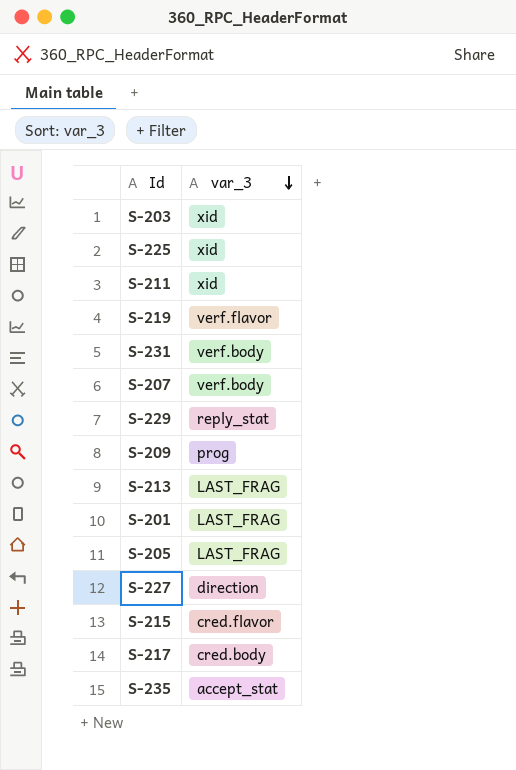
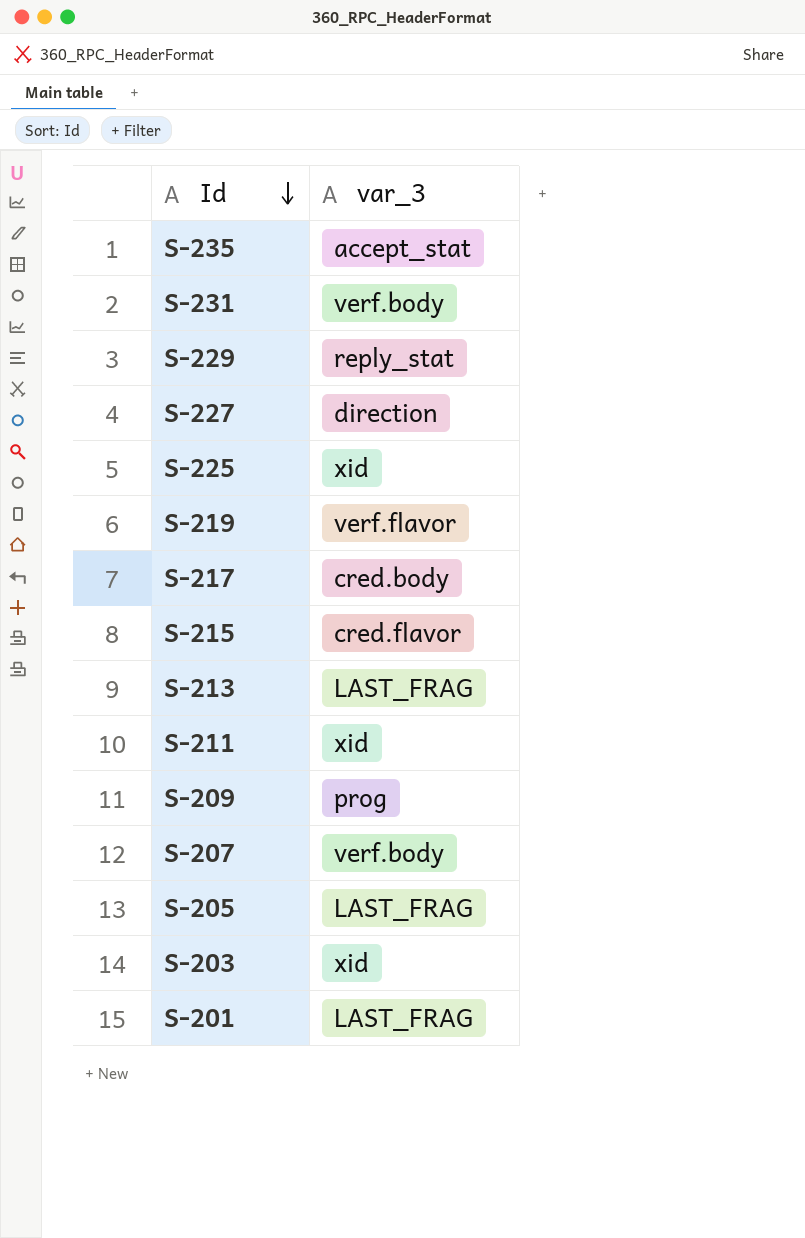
row order: var_3 descending -> Id descending

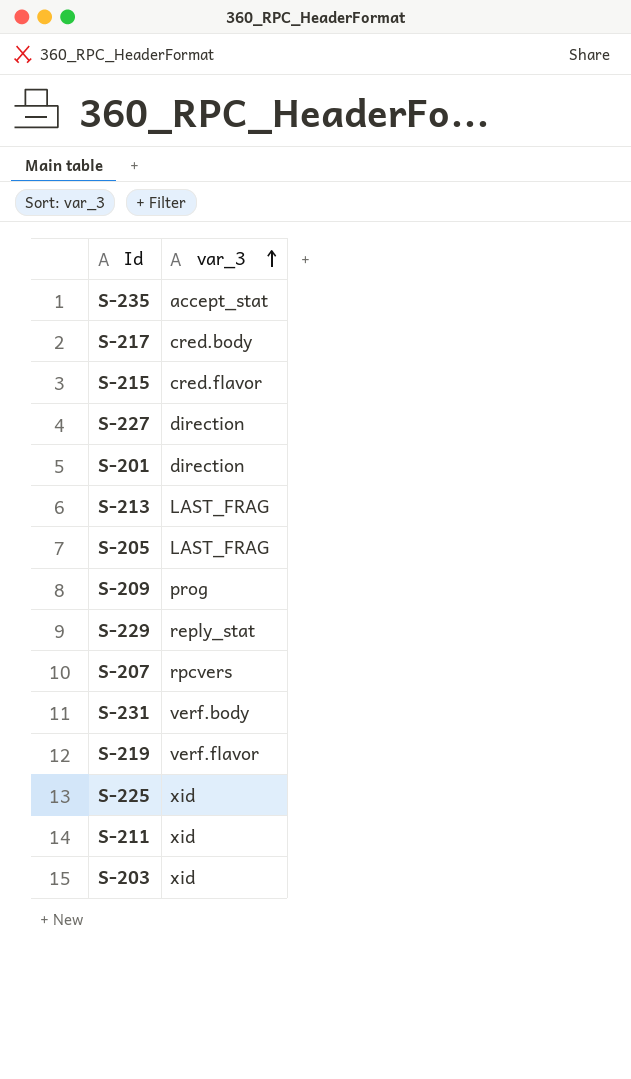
row order: Id descending -> var_3 ascending
S-201 | var_3: LAST_FRAG -> direction
S-207 | var_3: verf.body -> rpcvers

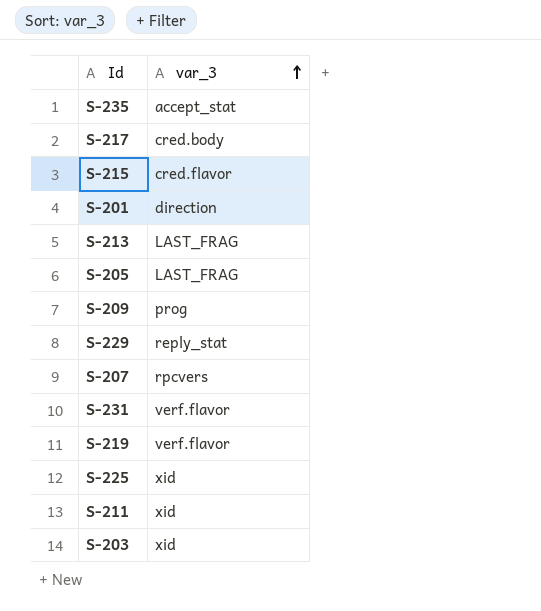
row S-227: direction -> none
S-231 | var_3: verf.body -> verf.flavor

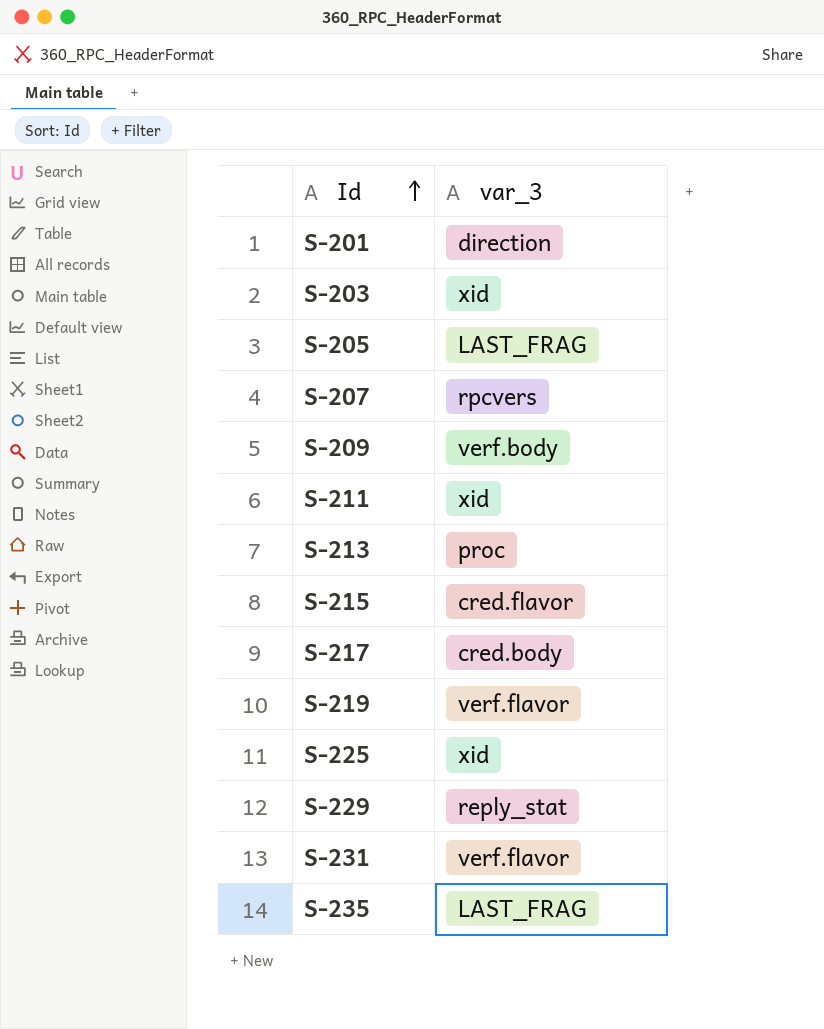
row order: var_3 ascending -> Id ascending
S-209 | var_3: prog -> verf.body
S-213 | var_3: LAST_FRAG -> proc
S-235 | var_3: accept_stat -> LAST_FRAG

